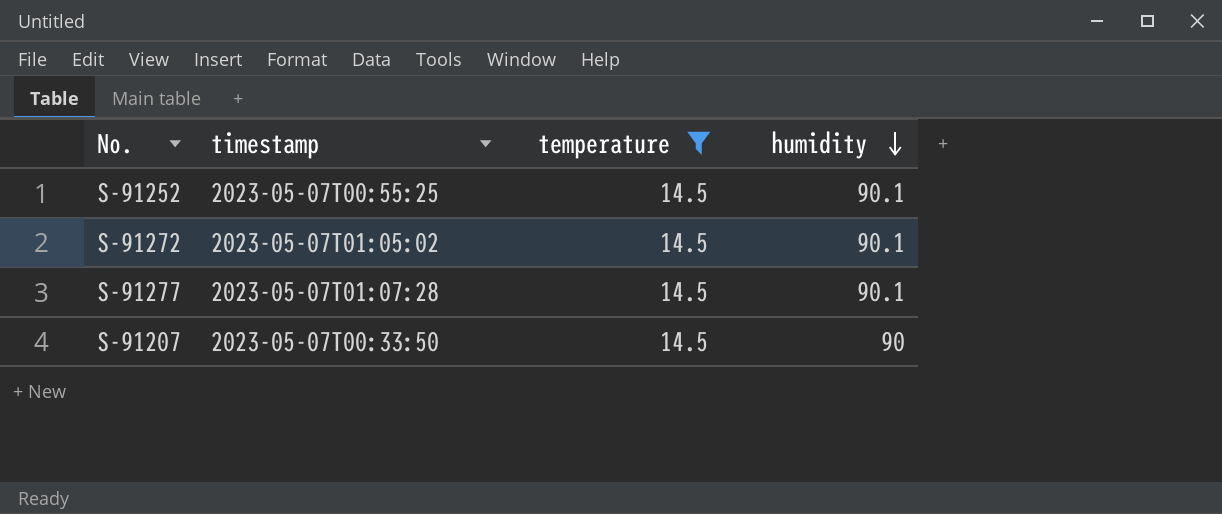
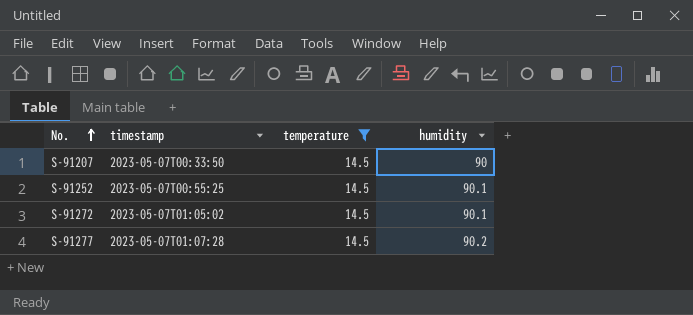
row order: humidity descending -> No. ascending
S-91277 | humidity: 90.1 -> 90.2

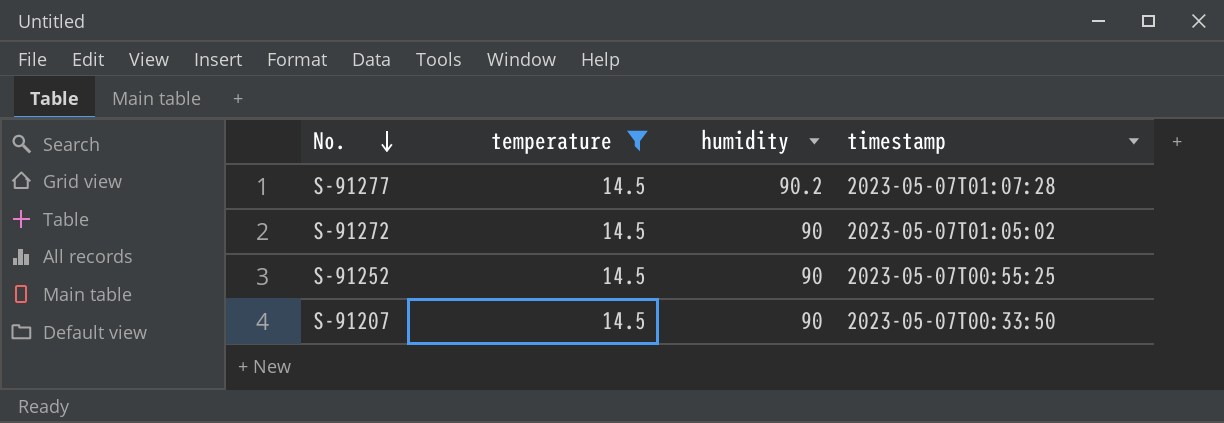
row order: No. ascending -> No. descending
column timestamp | position: 2 -> 4
S-91272 | humidity: 90.1 -> 90
S-91252 | humidity: 90.1 -> 90

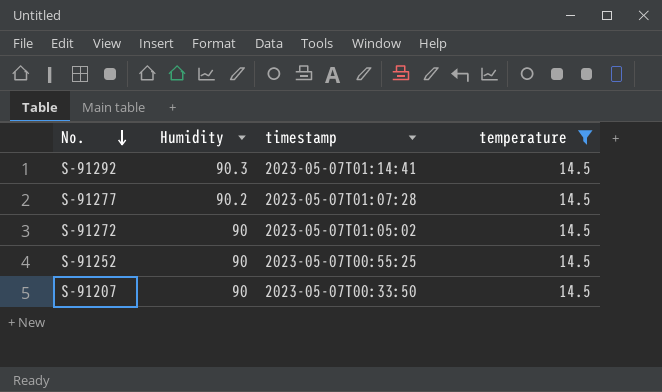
column name: humidity -> Humidity
column temperature | position: 2 -> 4
row S-91292: none -> 90.3 | 2023-05-07T01:14:41 | 14.5

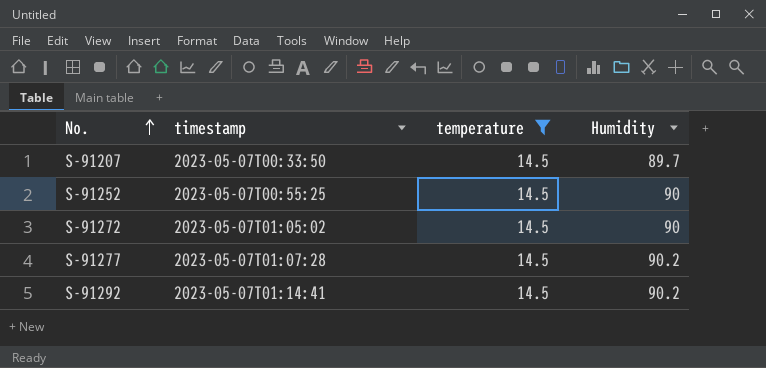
row order: No. descending -> No. ascending
column Humidity | position: 2 -> 4
S-91207 | Humidity: 90 -> 89.7
S-91292 | Humidity: 90.3 -> 90.2

